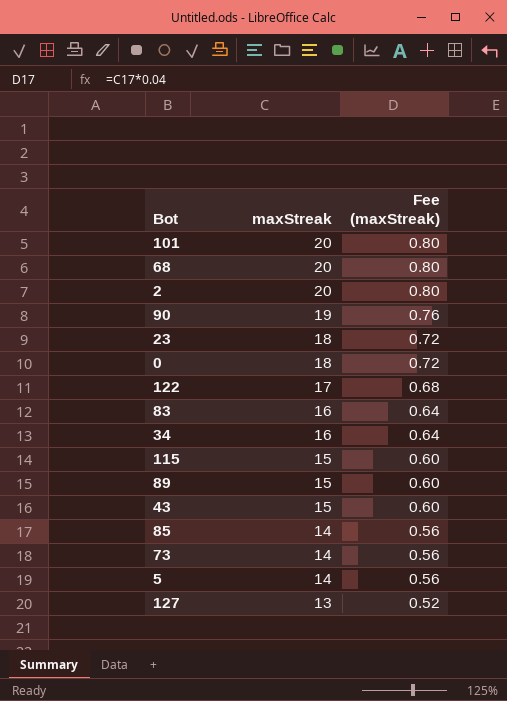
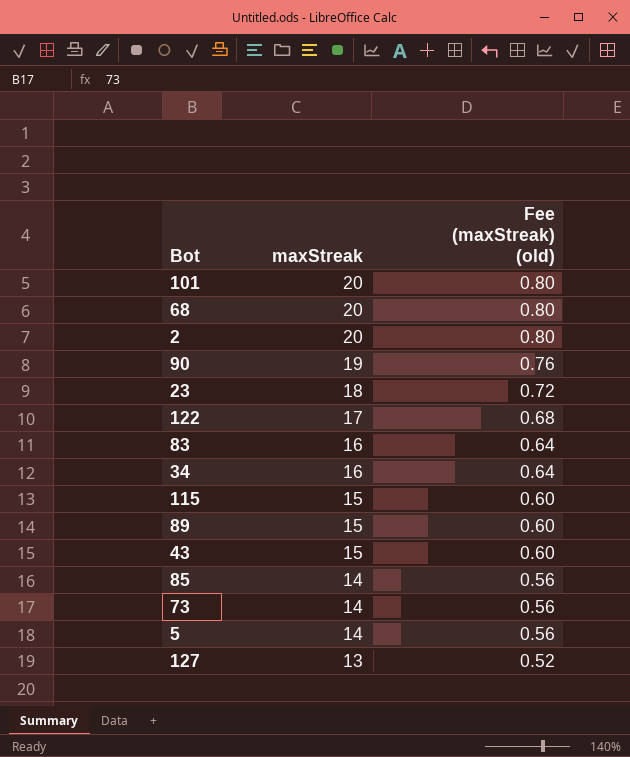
column name: Fee (maxStreak) -> Fee (maxStreak) (old)
row 0: 18 | 0.72 -> none

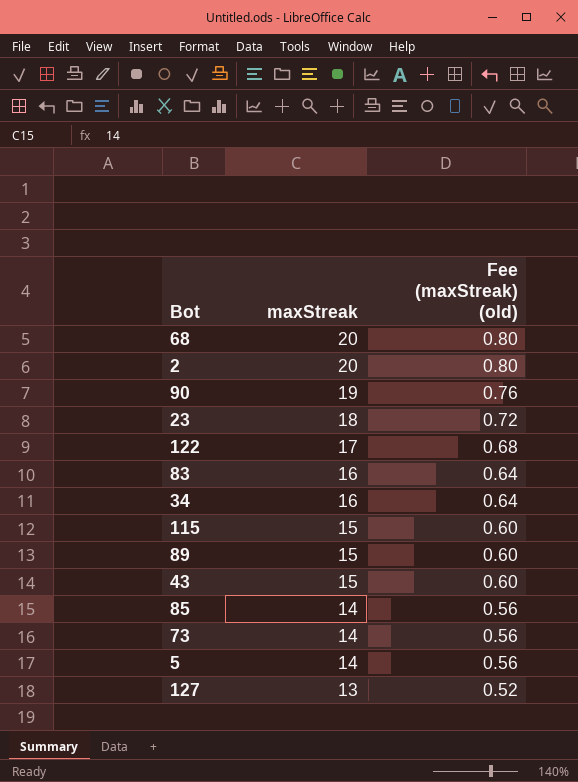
row 101: 20 | 0.80 -> none

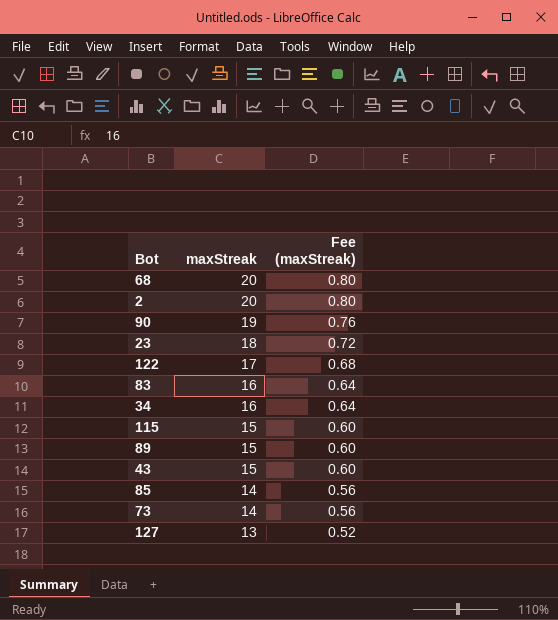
column name: Fee (maxStreak) (old) -> Fee (maxStreak)
row 5: 14 | 0.56 -> none

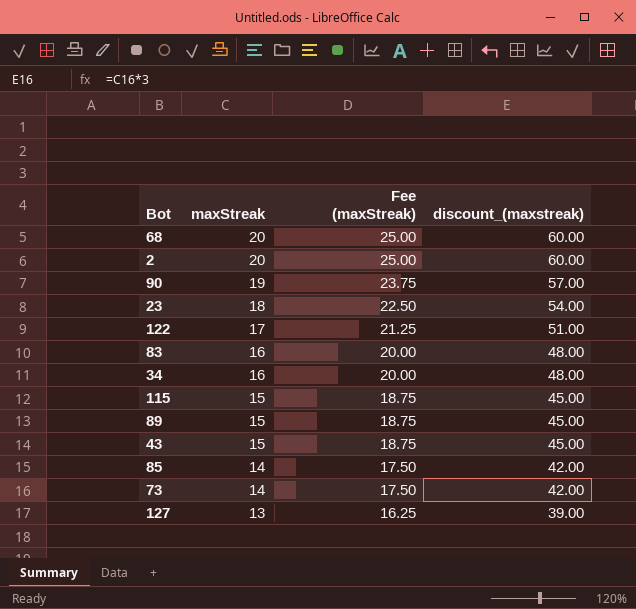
column Fee (maxStreak) | formula: [maxStreak] * 0.04 -> [maxStreak] * 1.25
column discount_(maxstreak) | formula: none -> [maxStreak] * 3

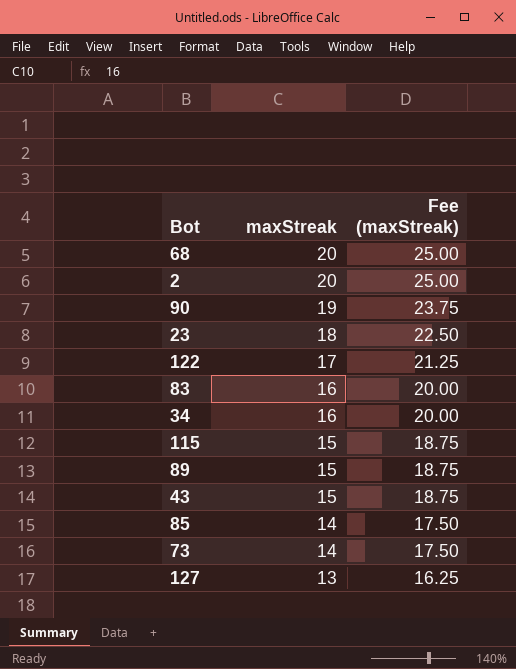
column discount_(maxstreak) | formula: [maxStreak] * 3 -> none

